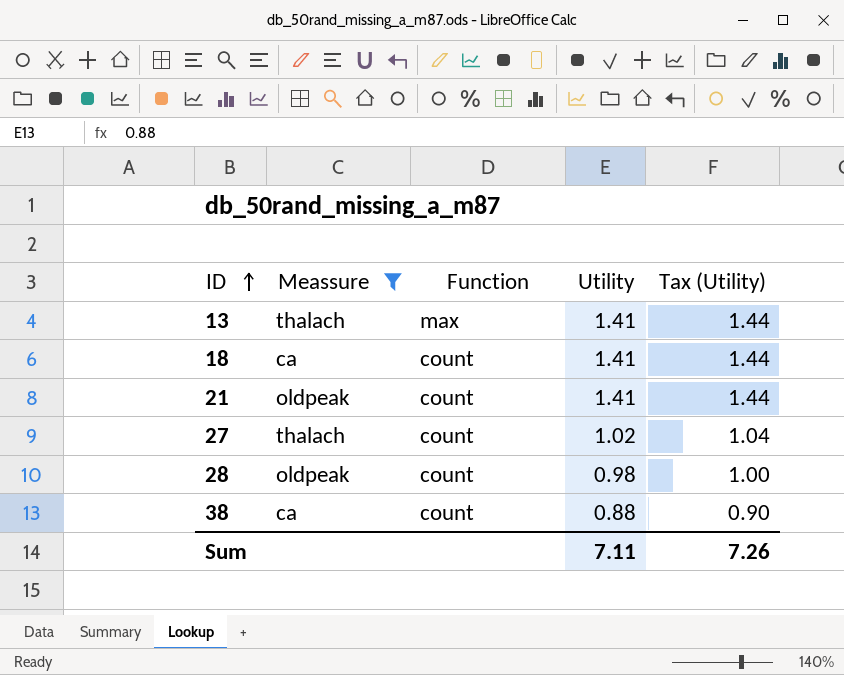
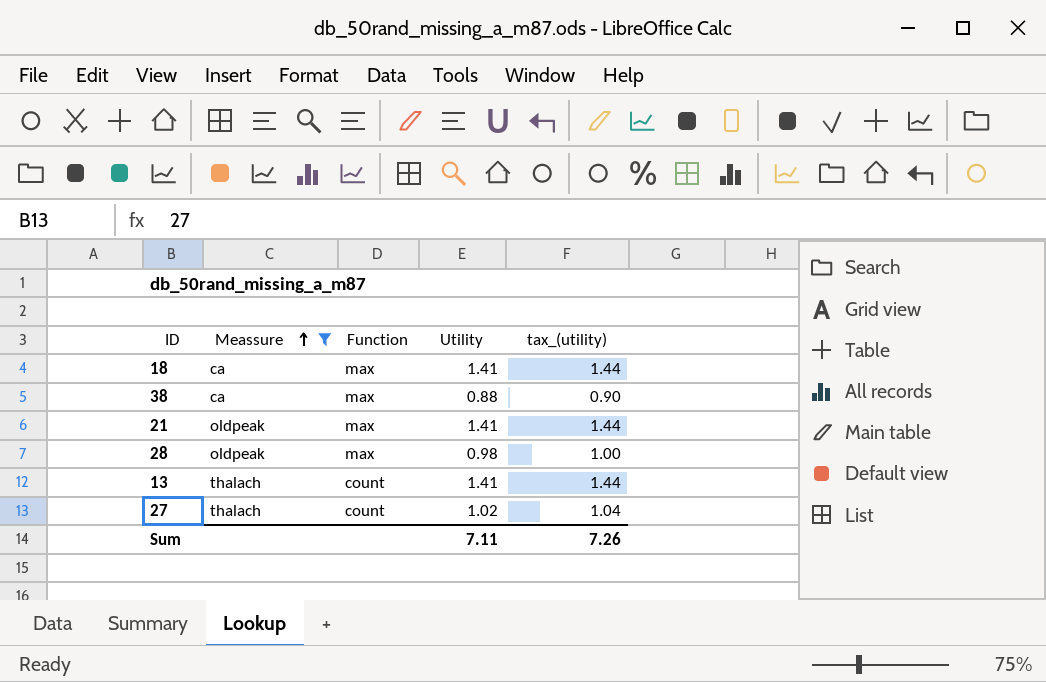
row order: ID ascending -> Meassure ascending
column name: Tax (Utility) -> tax_(utility)
18 | Function: count -> max
38 | Function: count -> max
21 | Function: count -> max
28 | Function: count -> max
13 | Function: max -> count

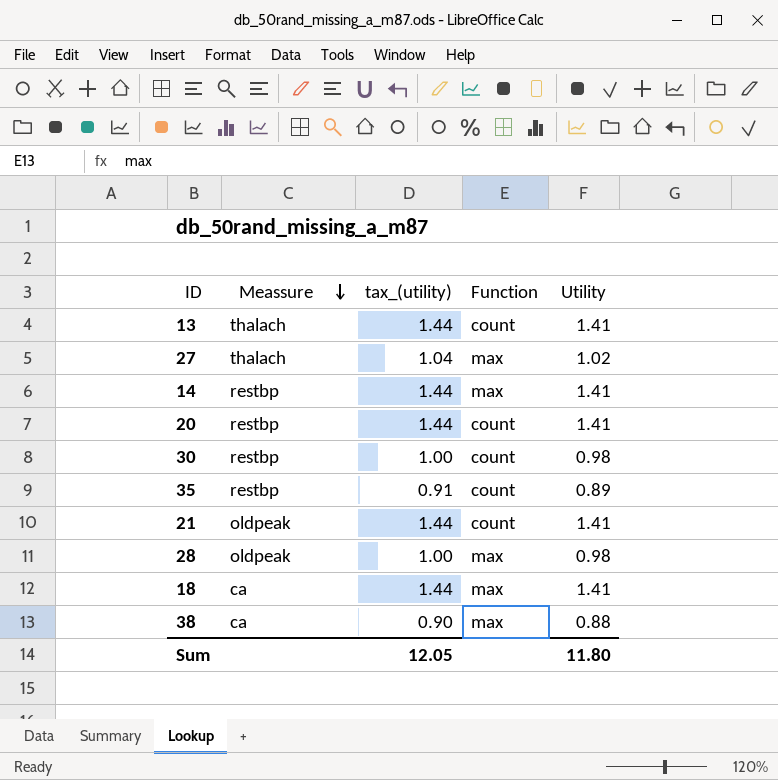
filter: Meassure != restbp -> none
row order: Meassure ascending -> Meassure descending
column tax_(utility) | position: 5 -> 3
27 | Function: count -> max
21 | Function: max -> count
Sum | tax_(utility): 7.26 -> 12.05
Sum | Utility: 7.11 -> 11.80

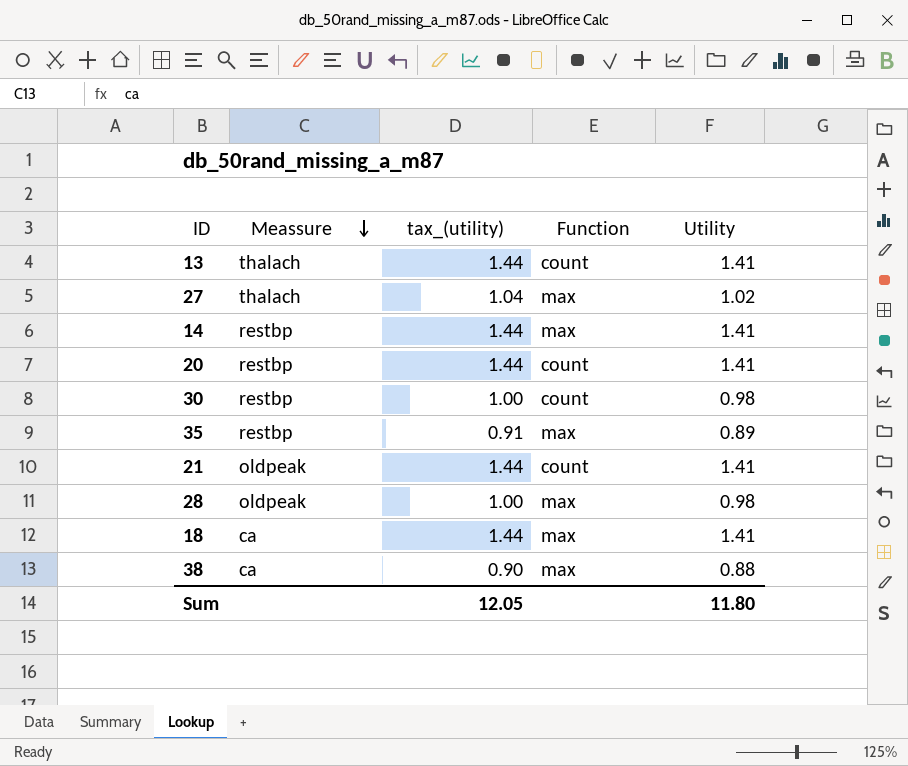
35 | Function: count -> max

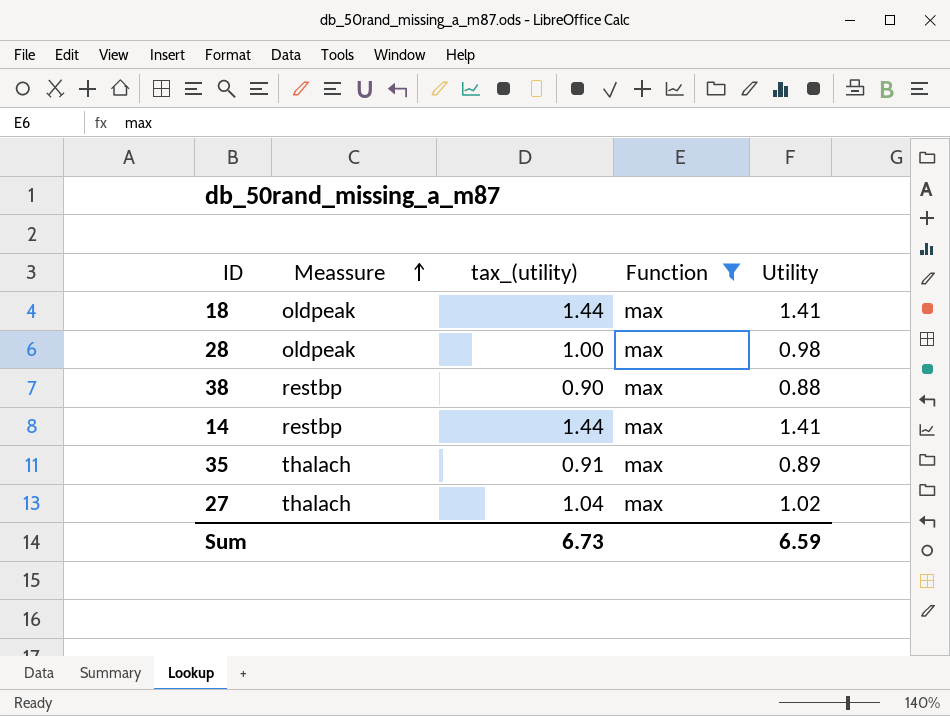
filter: none -> Function = max
row order: Meassure descending -> Meassure ascending
18 | Meassure: ca -> oldpeak
38 | Meassure: ca -> restbp
35 | Meassure: restbp -> thalach
Sum | tax_(utility): 12.05 -> 6.73
Sum | Utility: 11.80 -> 6.59

